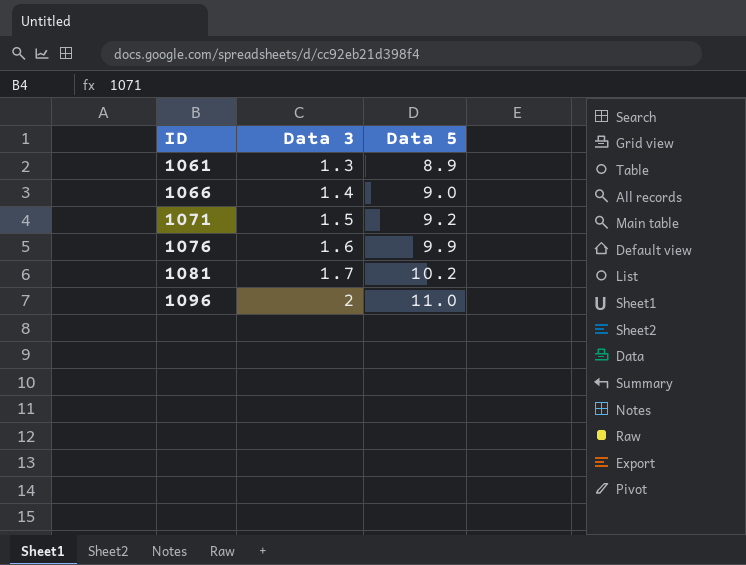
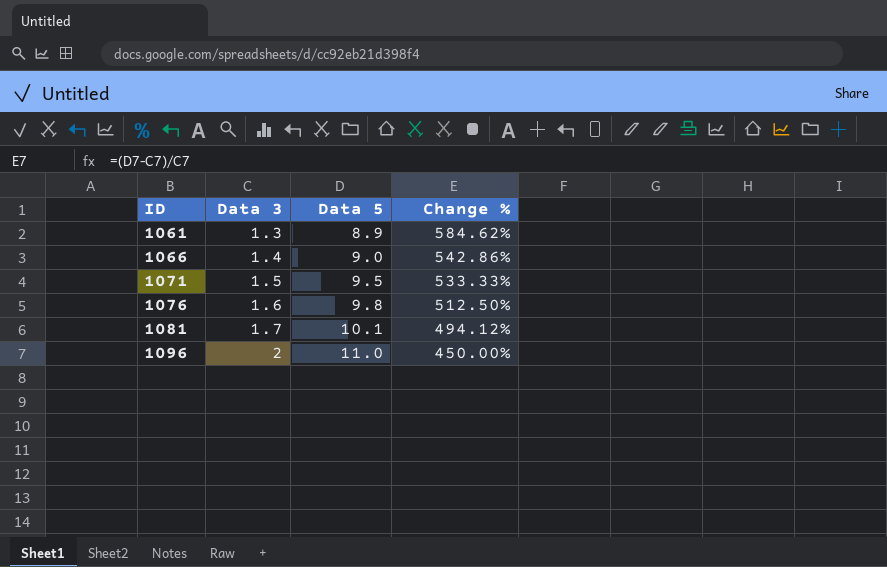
column Change % | formula: none -> ([Data 5] - [Data 3]) / [Data 3]
1071 | Data 5: 9.2 -> 9.5
1076 | Data 5: 9.9 -> 9.8
1081 | Data 5: 10.2 -> 10.1

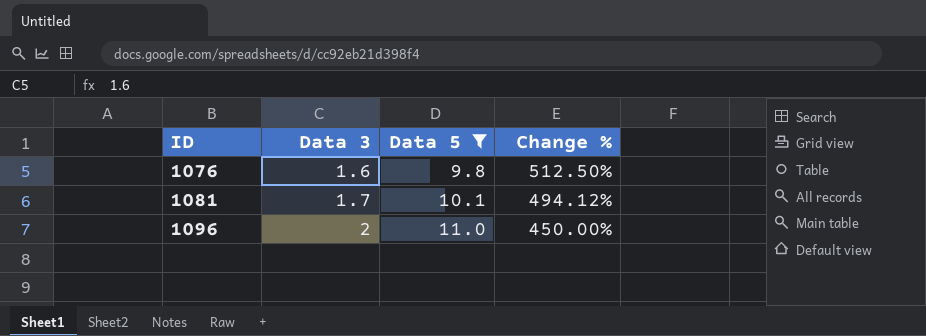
filter: none -> Data 5 >= 9.8

